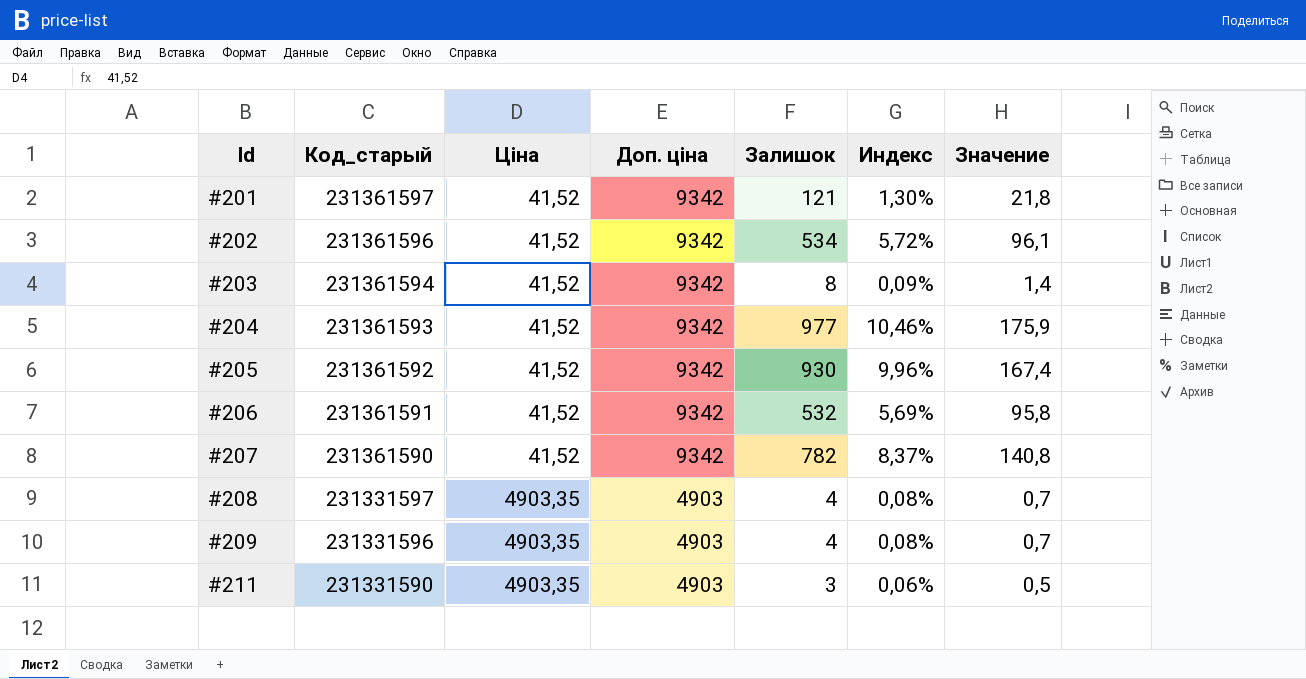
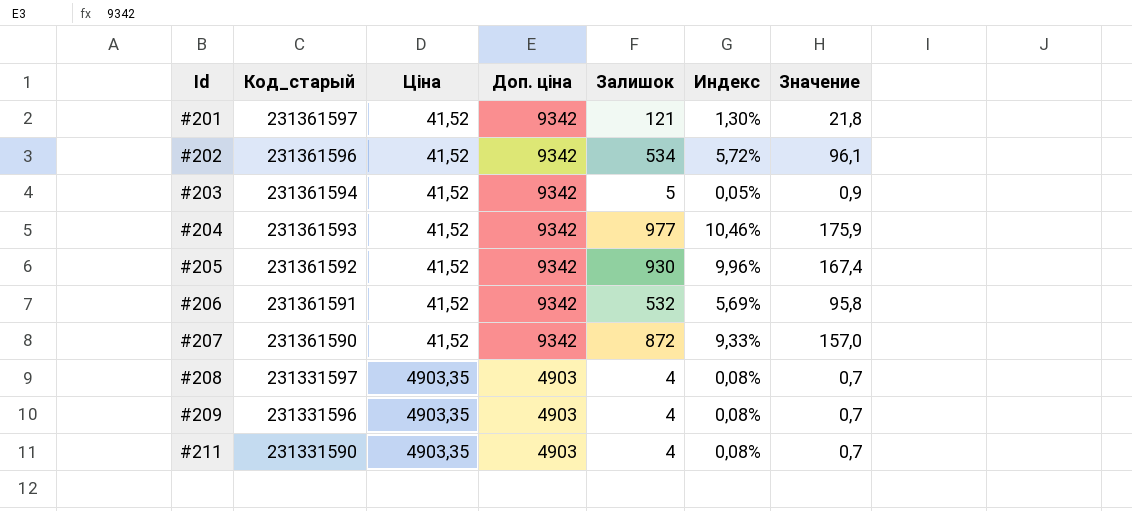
#203 | Залишок: 8 -> 5
#203 | Индекс: 0,09% -> 0,05%
#203 | Значение: 1,4 -> 0,9
#207 | Залишок: 782 -> 872
#207 | Индекс: 8,37% -> 9,33%
#207 | Значение: 140,8 -> 157,0
#211 | Залишок: 3 -> 4
#211 | Индекс: 0,06% -> 0,08%
#211 | Значение: 0,5 -> 0,7

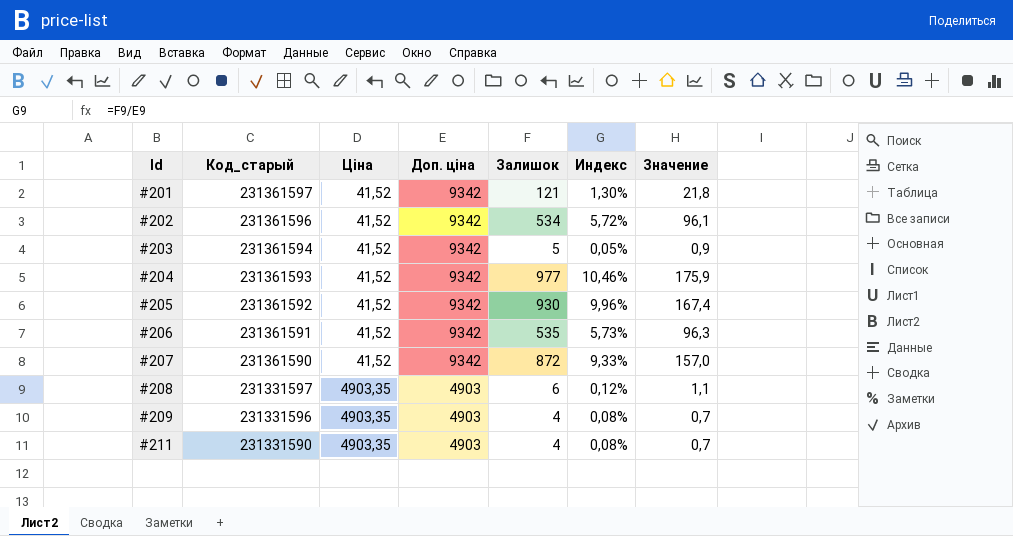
#206 | Залишок: 532 -> 535
#206 | Индекс: 5,69% -> 5,73%
#206 | Значение: 95,8 -> 96,3
#208 | Залишок: 4 -> 6
#208 | Индекс: 0,08% -> 0,12%
#208 | Значение: 0,7 -> 1,1

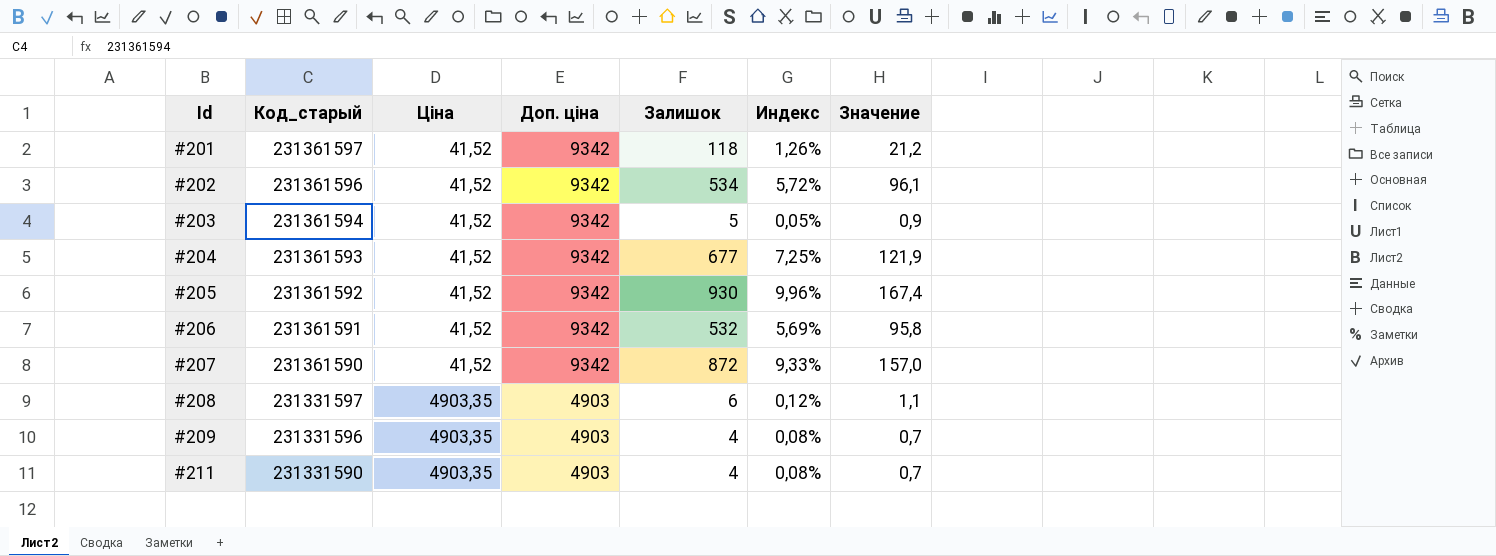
#201 | Залишок: 121 -> 118
#201 | Индекс: 1,30% -> 1,26%
#201 | Значение: 21,8 -> 21,2
#204 | Залишок: 977 -> 677
#204 | Индекс: 10,46% -> 7,25%
#204 | Значение: 175,9 -> 121,9
#206 | Залишок: 535 -> 532
#206 | Индекс: 5,73% -> 5,69%
#206 | Значение: 96,3 -> 95,8

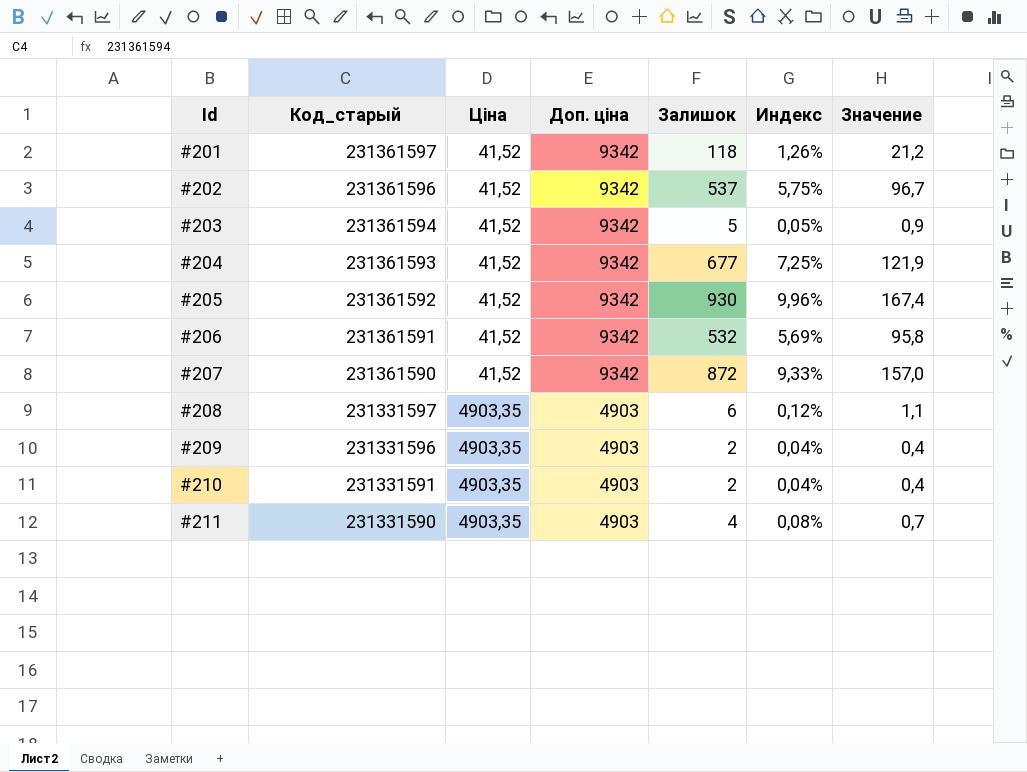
#202 | Залишок: 534 -> 537
#202 | Индекс: 5,72% -> 5,75%
#202 | Значение: 96,1 -> 96,7
#209 | Залишок: 4 -> 2
#209 | Индекс: 0,08% -> 0,04%
#209 | Значение: 0,7 -> 0,4
row #210: none -> 231331591 | 4903,35 | 4903 | 2 | 0,04% | 0,4

